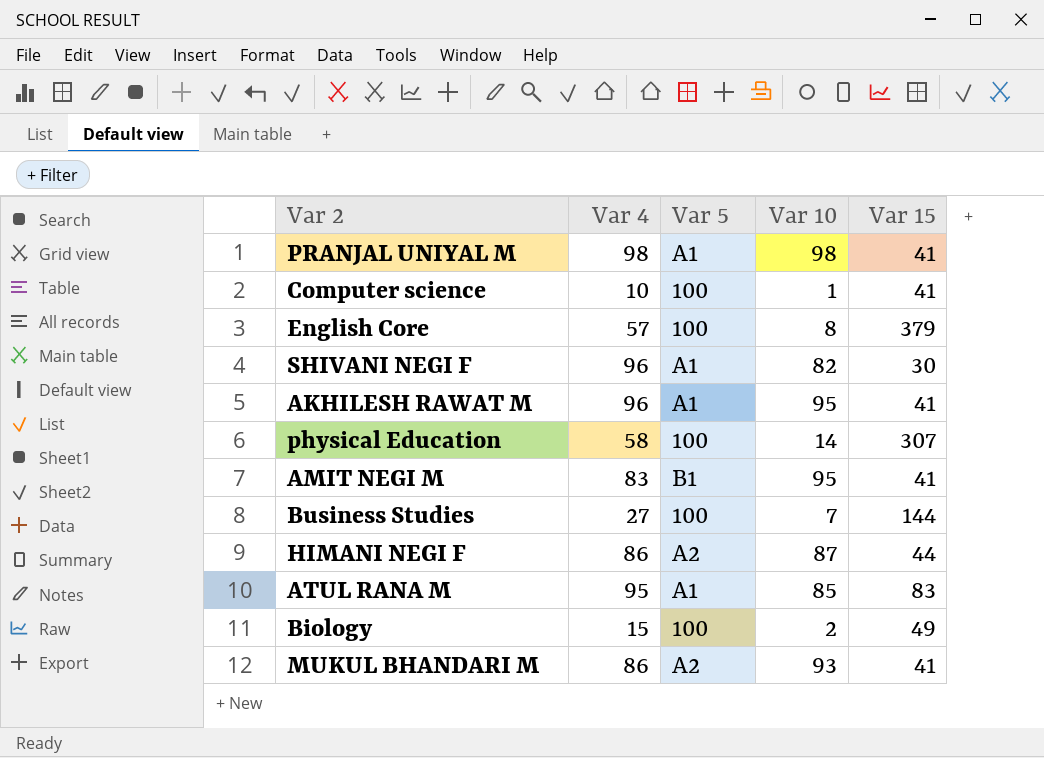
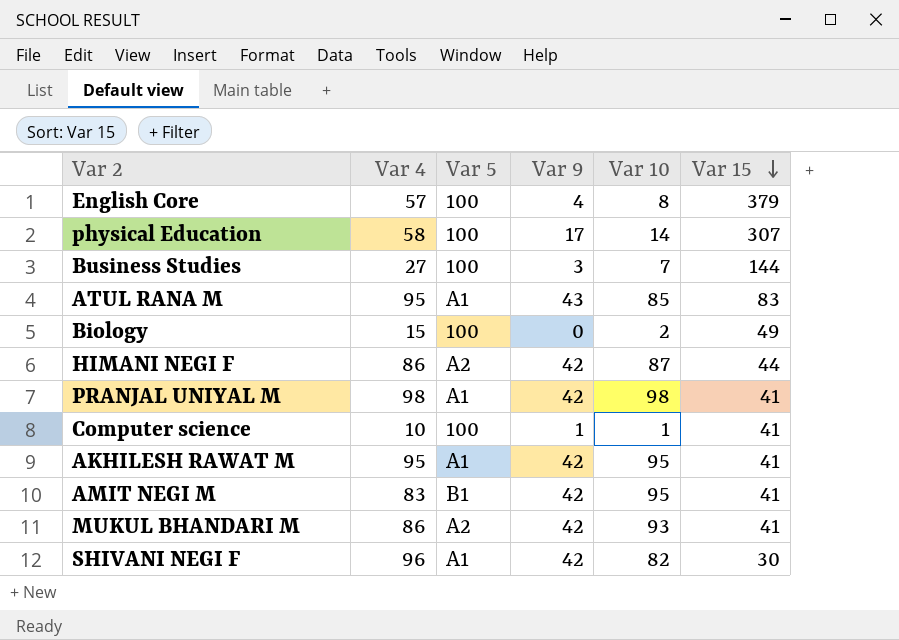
row order: none -> Var 15 descending
column Var 9 | position: none -> 4
AKHILESH RAWAT M | Var 4: 96 -> 95

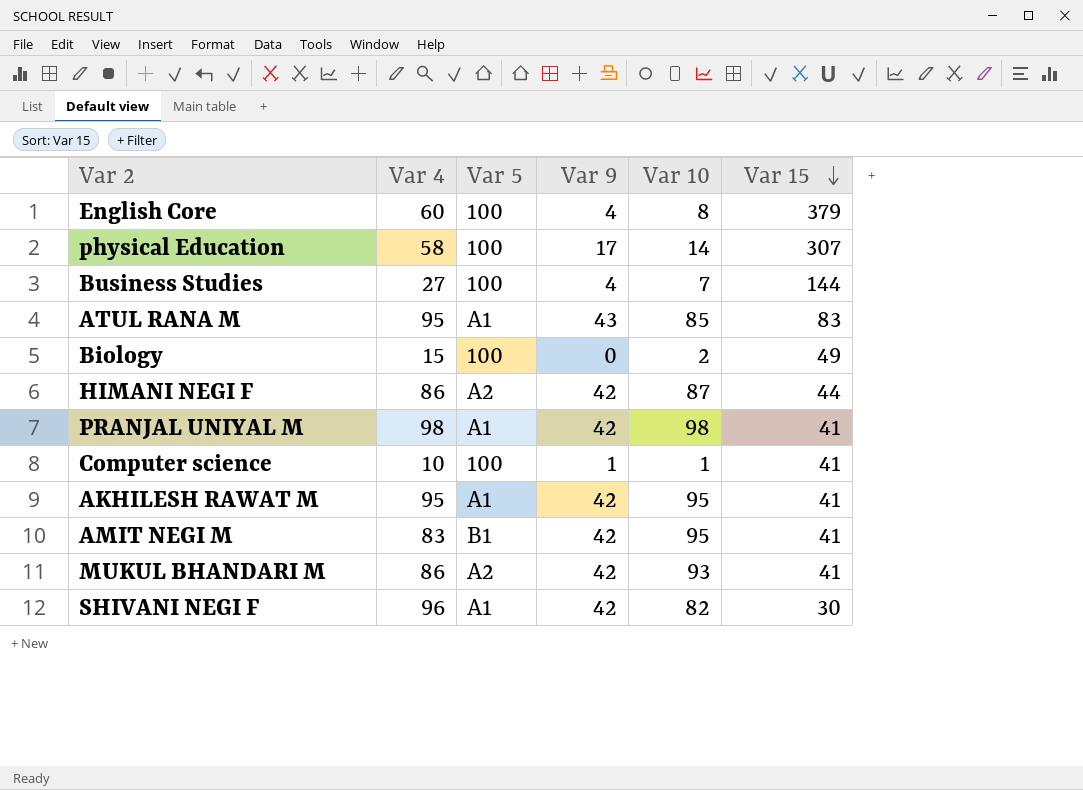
English Core | Var 4: 57 -> 60
Business Studies | Var 9: 3 -> 4

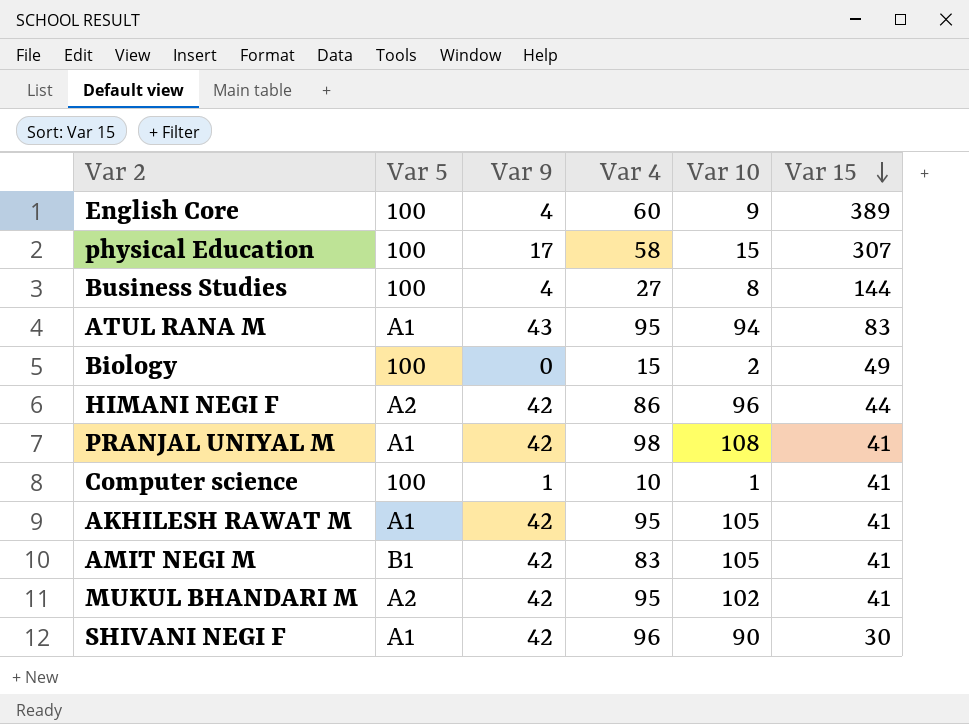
column Var 4 | position: 2 -> 4
English Core | Var 10: 8 -> 9
English Core | Var 15: 379 -> 389
physical Education | Var 10: 14 -> 15
Business Studies | Var 10: 7 -> 8
ATUL RANA M | Var 10: 85 -> 94
HIMANI NEGI F | Var 10: 87 -> 96
PRANJAL UNIYAL M | Var 10: 98 -> 108
AKHILESH RAWAT M | Var 10: 95 -> 105
AMIT NEGI M | Var 10: 95 -> 105
MUKUL BHANDARI M | Var 4: 86 -> 95
MUKUL BHANDARI M | Var 10: 93 -> 102
SHIVANI NEGI F | Var 10: 82 -> 90

